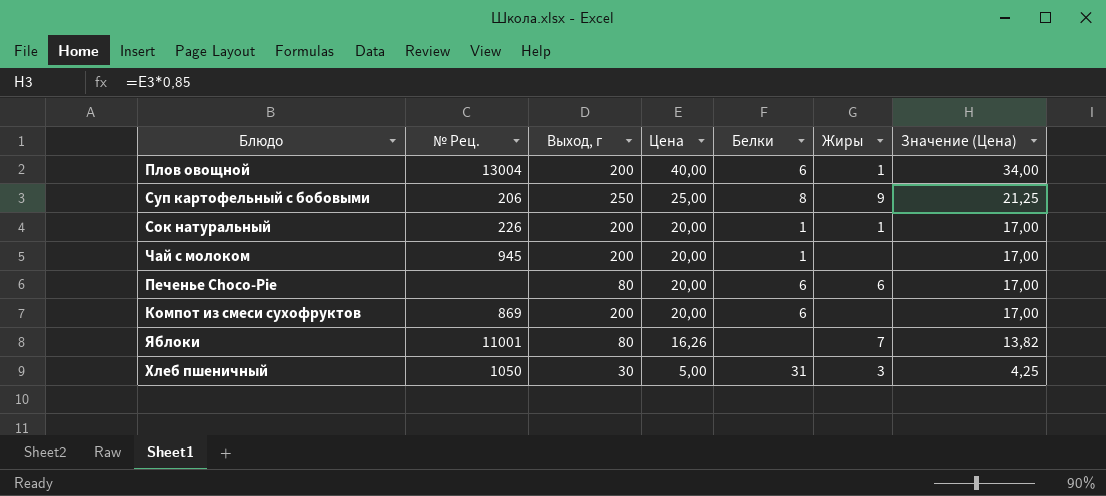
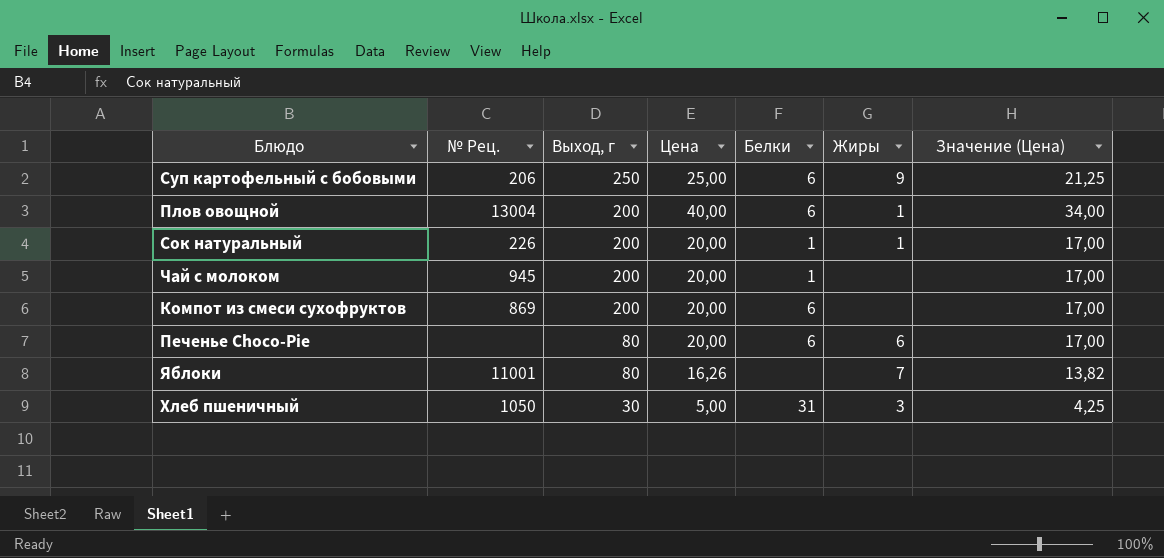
row order: Цена descending -> Выход, г descending
Суп картофельный с бобовыми | Белки: 8 -> 6

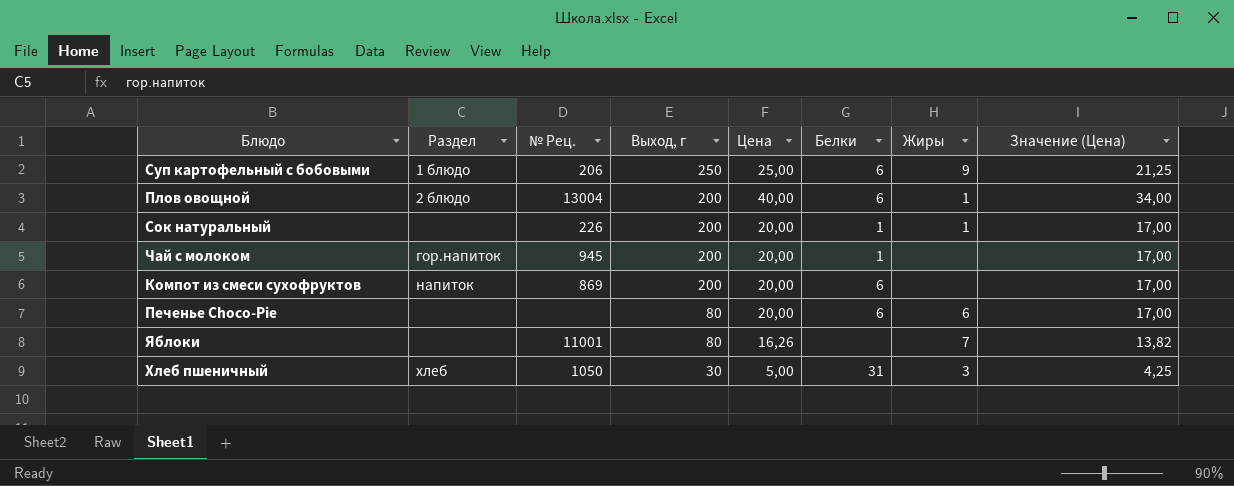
column Раздел | position: none -> 2

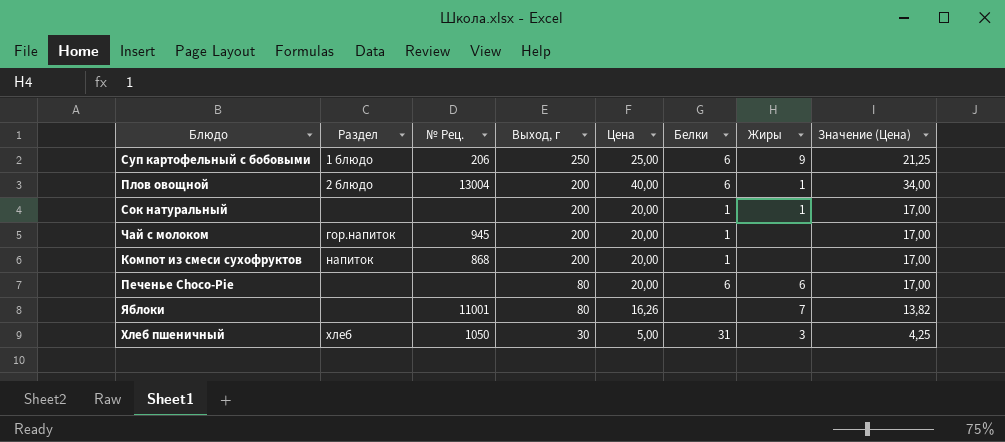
Сок натуральный | № Рец.: 226 -> none
Компот из смеси сухофруктов | № Рец.: 869 -> 868
Компот из смеси сухофруктов | Белки: 6 -> 1

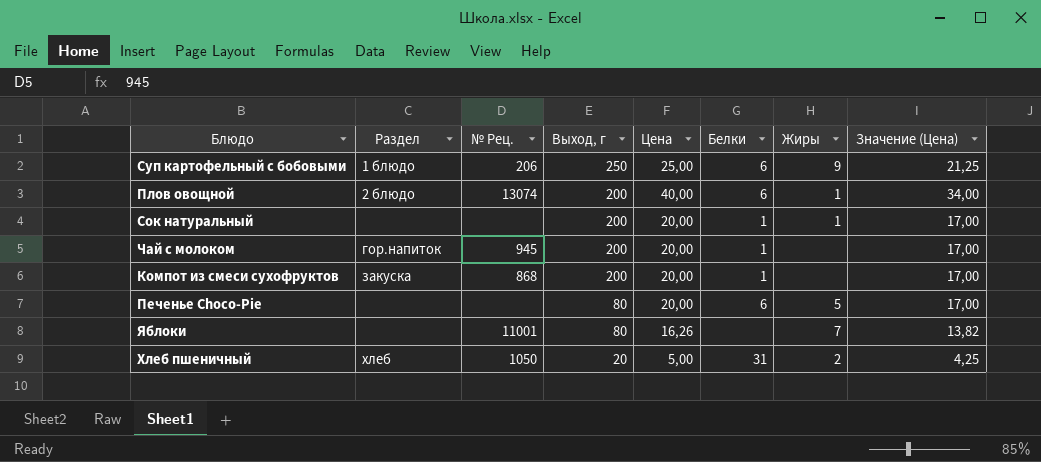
Плов овощной | № Рец.: 13004 -> 13074
Компот из смеси сухофруктов | Раздел: напиток -> закуска
Печенье Choco-Pie | Жиры: 6 -> 5
Хлеб пшеничный | Выход, г: 30 -> 20
Хлеб пшеничный | Жиры: 3 -> 2

